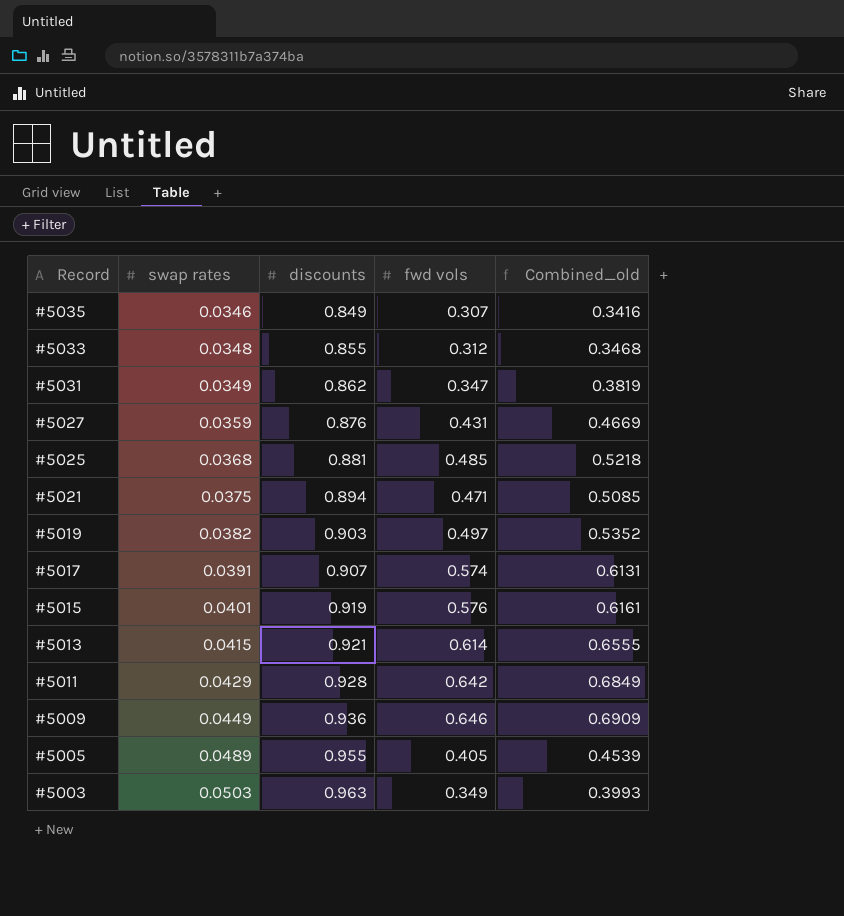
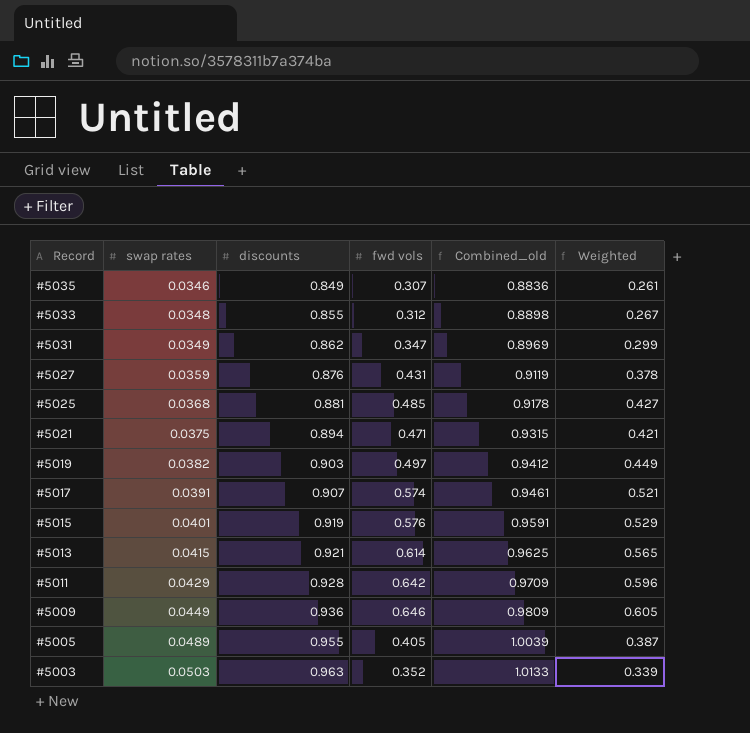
column Combined_old | formula: [swap rates] + [fwd vols] -> [swap rates] + [discounts]
column Weighted | formula: none -> [discounts] * [fwd vols]
#5003 | fwd vols: 0.349 -> 0.352

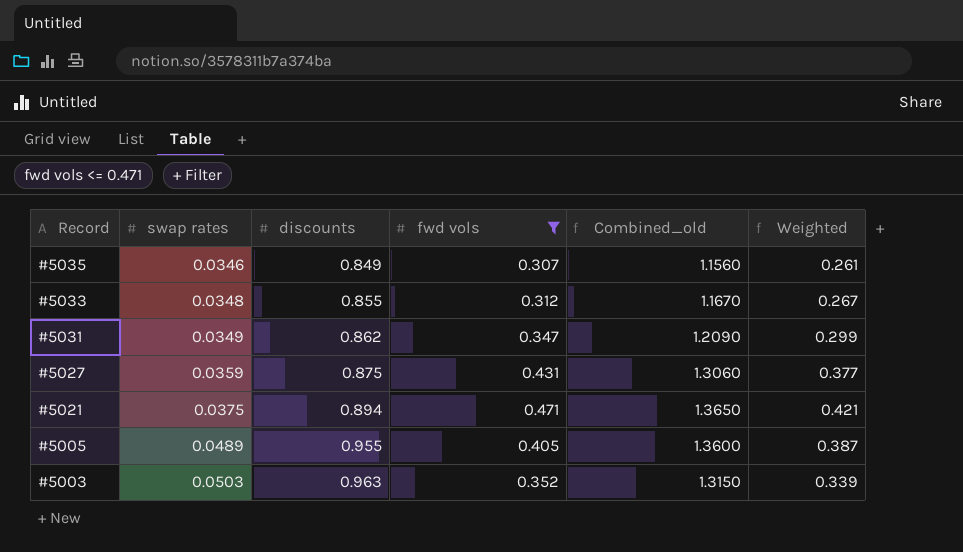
filter: none -> fwd vols <= 0.471
column Combined_old | formula: [swap rates] + [discounts] -> [discounts] + [fwd vols]
#5027 | discounts: 0.876 -> 0.875
#5027 | Weighted: 0.378 -> 0.377

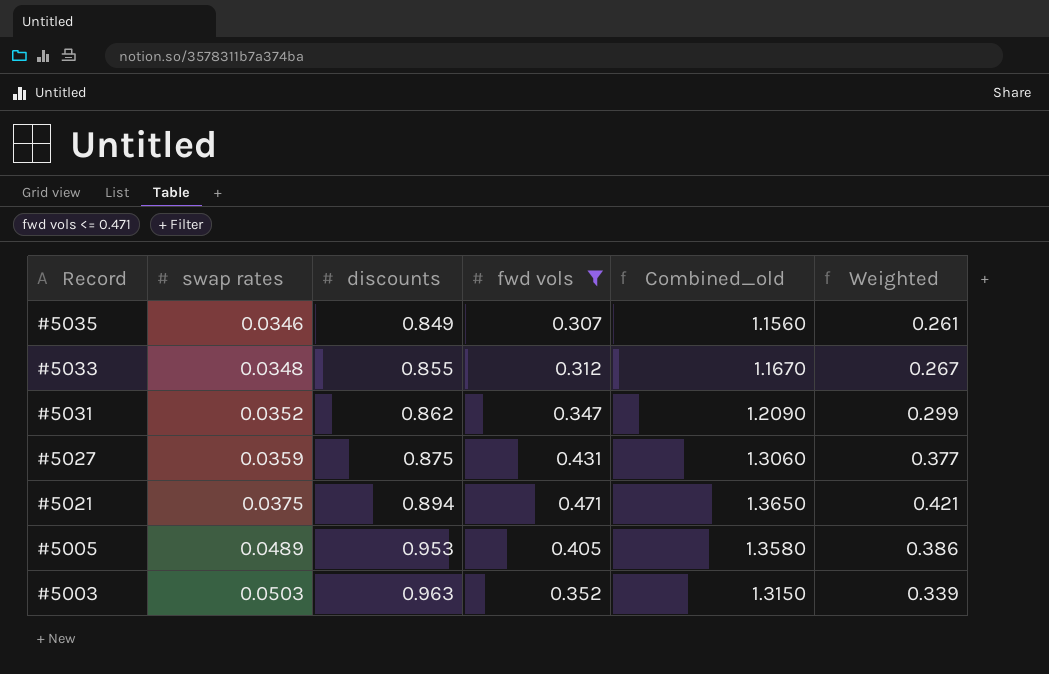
#5031 | swap rates: 0.0349 -> 0.0352
#5005 | discounts: 0.955 -> 0.953
#5005 | Combined_old: 1.3600 -> 1.3580
#5005 | Weighted: 0.387 -> 0.386

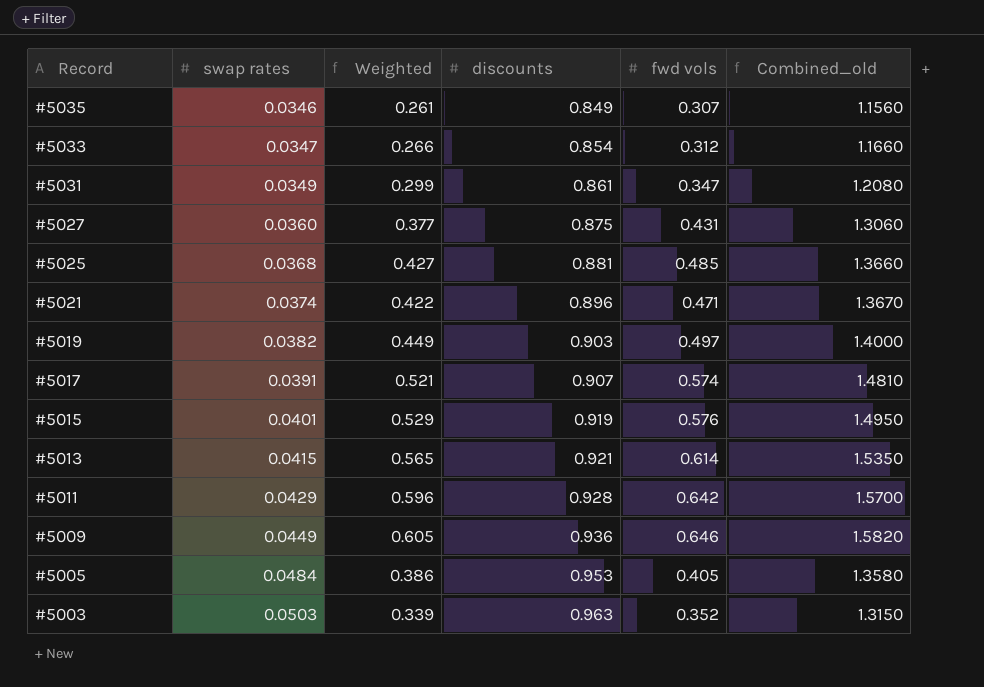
filter: fwd vols <= 0.471 -> none
column Weighted | position: 6 -> 3
#5033 | swap rates: 0.0348 -> 0.0347
#5033 | Weighted: 0.267 -> 0.266
#5033 | discounts: 0.855 -> 0.854
#5033 | Combined_old: 1.1670 -> 1.1660
#5031 | swap rates: 0.0352 -> 0.0349
#5031 | discounts: 0.862 -> 0.861
#5031 | Combined_old: 1.2090 -> 1.2080
#5027 | swap rates: 0.0359 -> 0.0360
#5021 | swap rates: 0.0375 -> 0.0374
#5021 | Weighted: 0.421 -> 0.422
#5021 | discounts: 0.894 -> 0.896
#5021 | Combined_old: 1.3650 -> 1.3670
#5005 | swap rates: 0.0489 -> 0.0484

